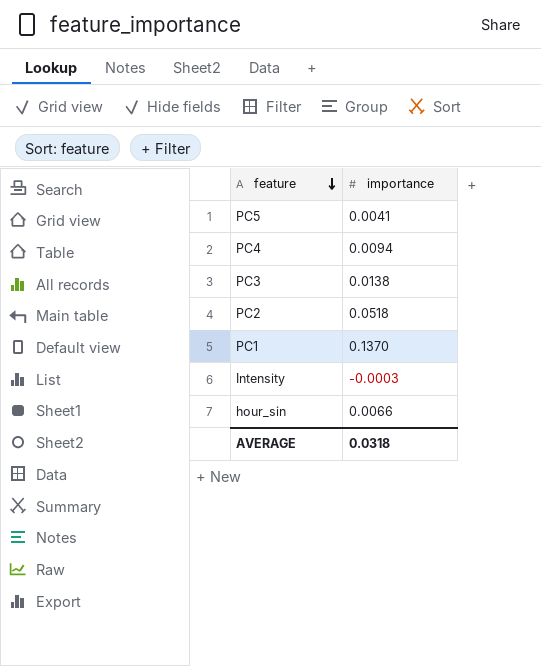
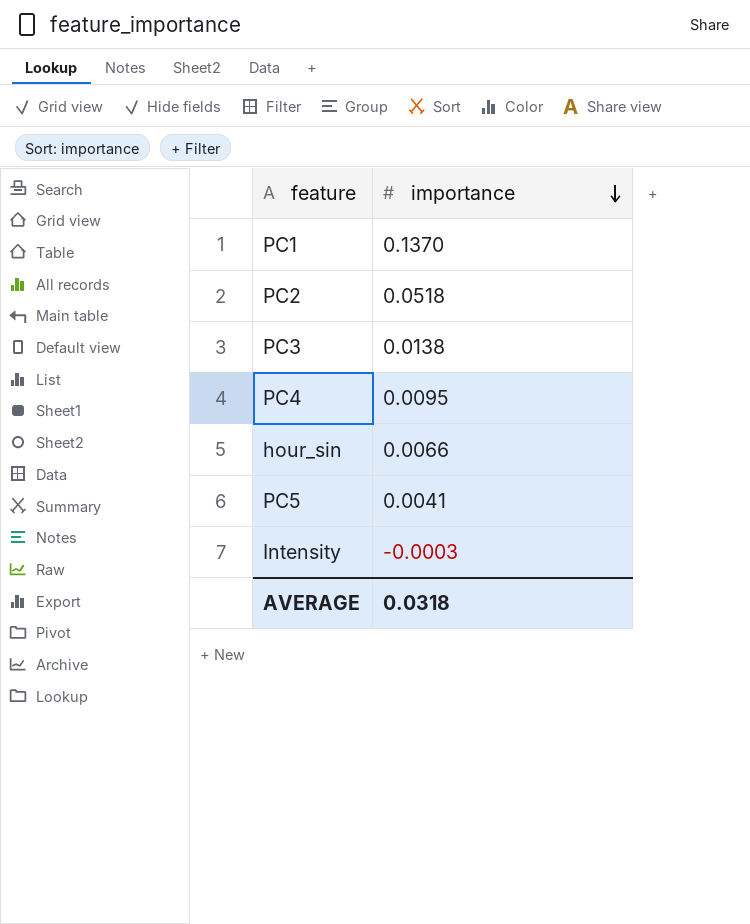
row order: feature descending -> importance descending
PC4 | importance: 0.0094 -> 0.0095

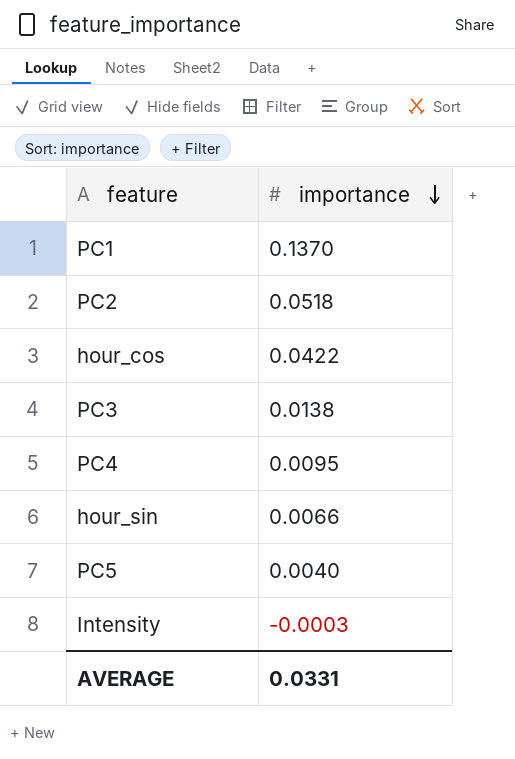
row hour_cos: none -> 0.0422
PC5 | importance: 0.0041 -> 0.0040
AVERAGE | importance: 0.0318 -> 0.0331

